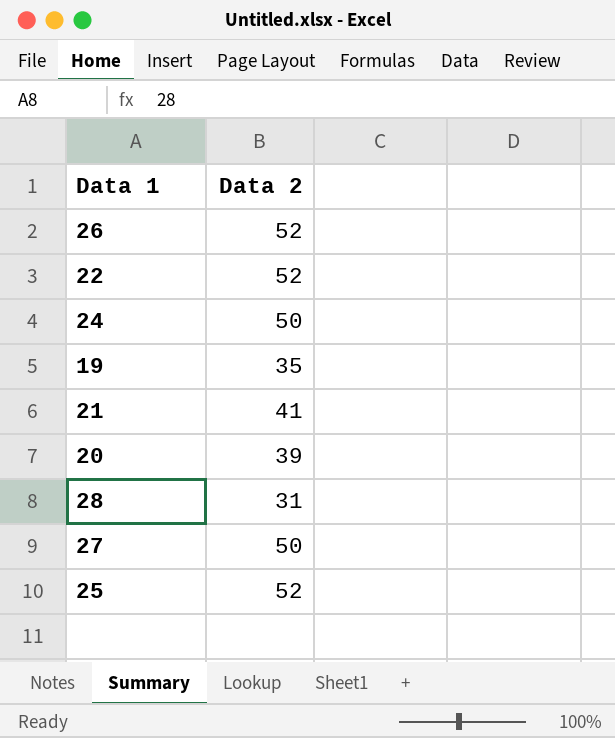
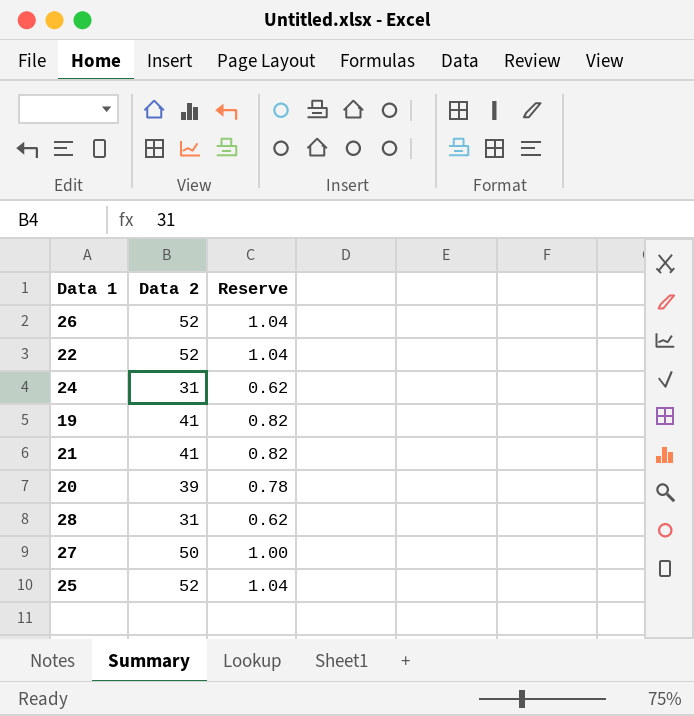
column Reserve | formula: none -> [Data 2] * 0.02
24 | Data 2: 50 -> 31
19 | Data 2: 35 -> 41

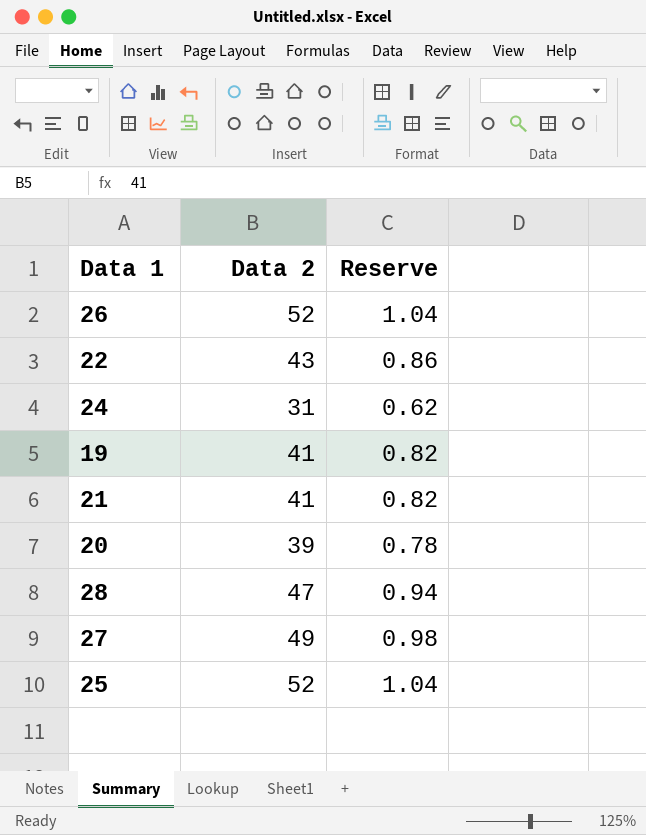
22 | Data 2: 52 -> 43
22 | Reserve: 1.04 -> 0.86
28 | Data 2: 31 -> 47
28 | Reserve: 0.62 -> 0.94
27 | Data 2: 50 -> 49
27 | Reserve: 1.00 -> 0.98

